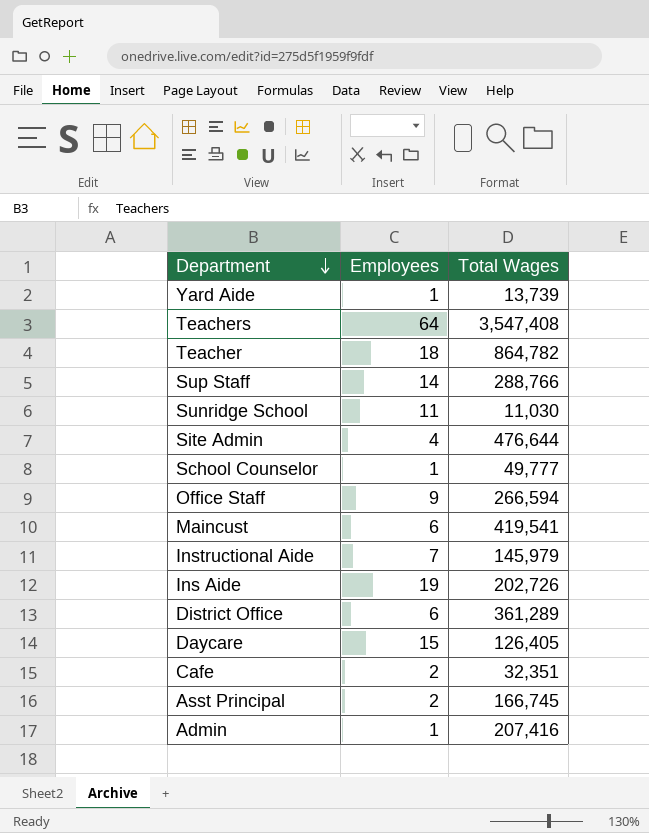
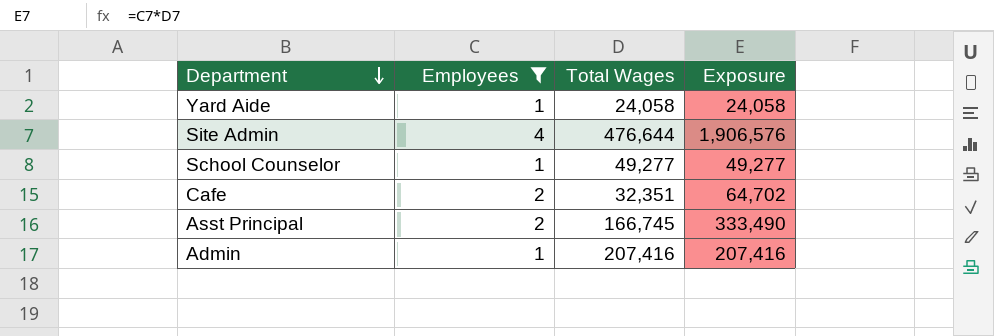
filter: none -> Employees <= 4
column Exposure | formula: none -> [Employees] * [Total Wages]
Yard Aide | Total Wages: 13,739 -> 24,058
School Counselor | Total Wages: 49,777 -> 49,277

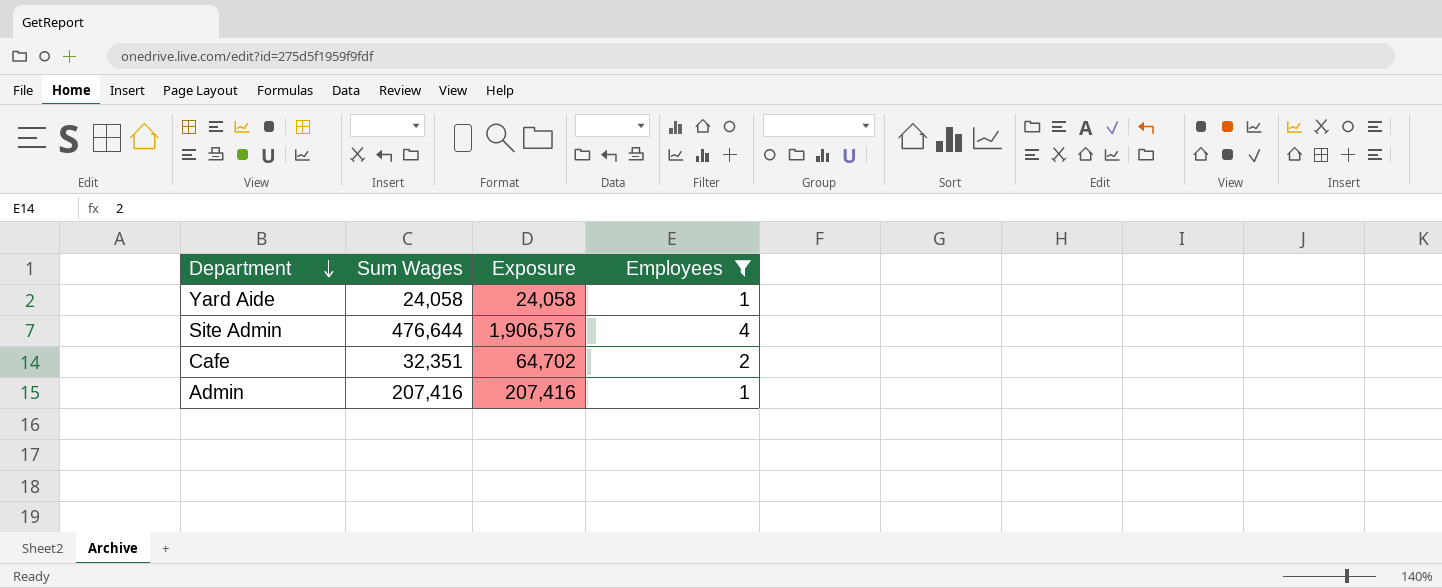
column name: Total Wages -> Sum Wages
column Employees | position: 2 -> 4
row School Counselor: 1 | 49,277 | 49,277 -> none
row Asst Principal: 2 | 166,745 | 333,490 -> none

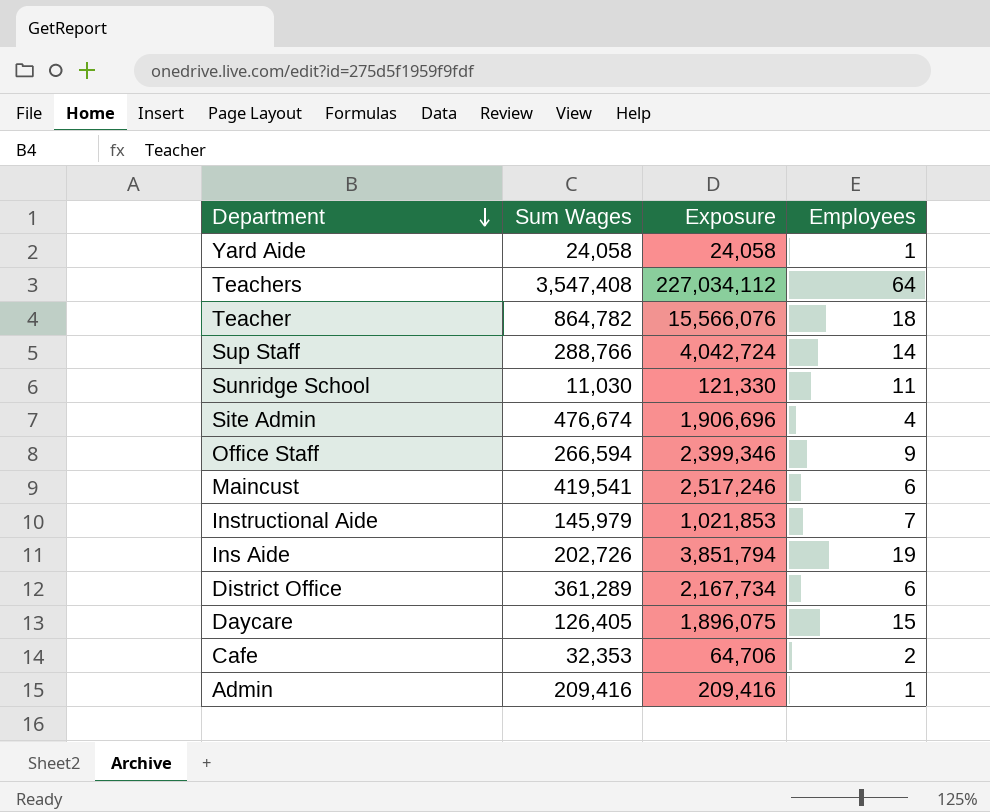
filter: Employees <= 4 -> none
Site Admin | Sum Wages: 476,644 -> 476,674
Site Admin | Exposure: 1,906,576 -> 1,906,696
Cafe | Sum Wages: 32,351 -> 32,353
Cafe | Exposure: 64,702 -> 64,706
Admin | Sum Wages: 207,416 -> 209,416
Admin | Exposure: 207,416 -> 209,416

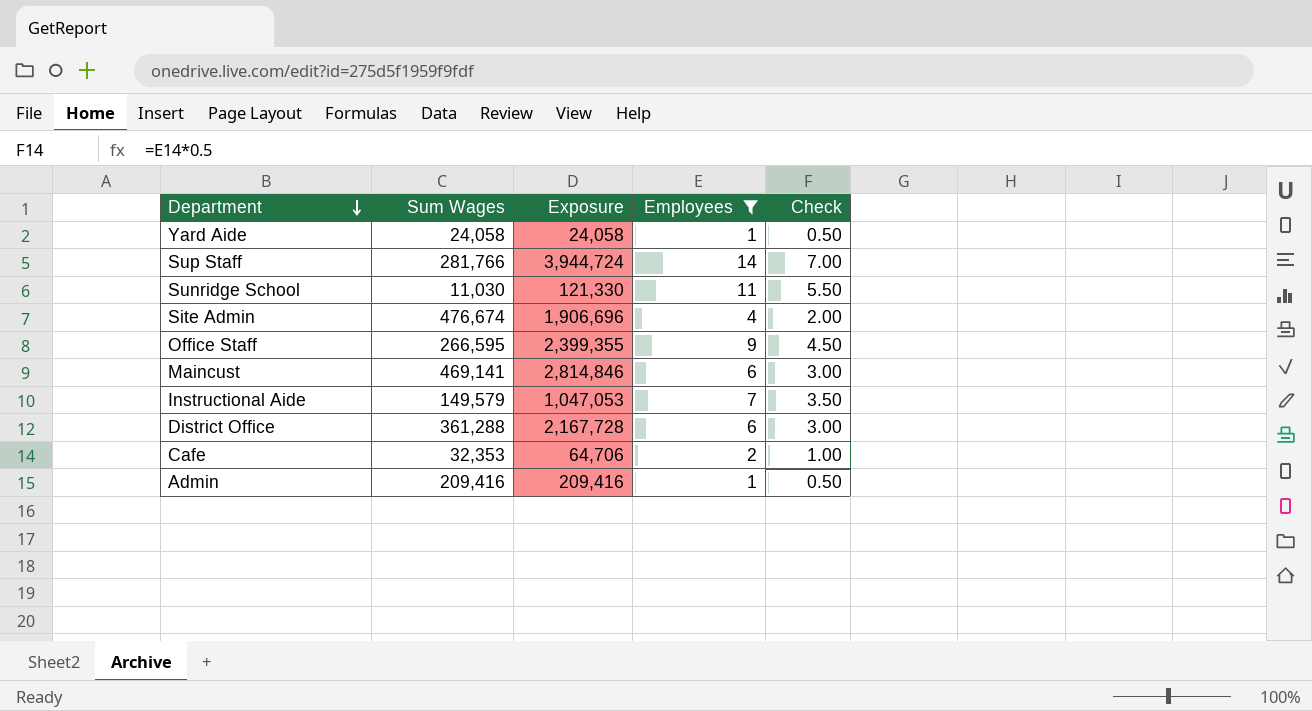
filter: none -> Employees <= 14
column Check | formula: none -> [Employees] * 0.5
Sup Staff | Sum Wages: 288,766 -> 281,766
Sup Staff | Exposure: 4,042,724 -> 3,944,724
Office Staff | Sum Wages: 266,594 -> 266,595
Office Staff | Exposure: 2,399,346 -> 2,399,355
Maincust | Sum Wages: 419,541 -> 469,141
Maincust | Exposure: 2,517,246 -> 2,814,846
Instructional Aide | Sum Wages: 145,979 -> 149,579
Instructional Aide | Exposure: 1,021,853 -> 1,047,053
District Office | Sum Wages: 361,289 -> 361,288
District Office | Exposure: 2,167,734 -> 2,167,728

